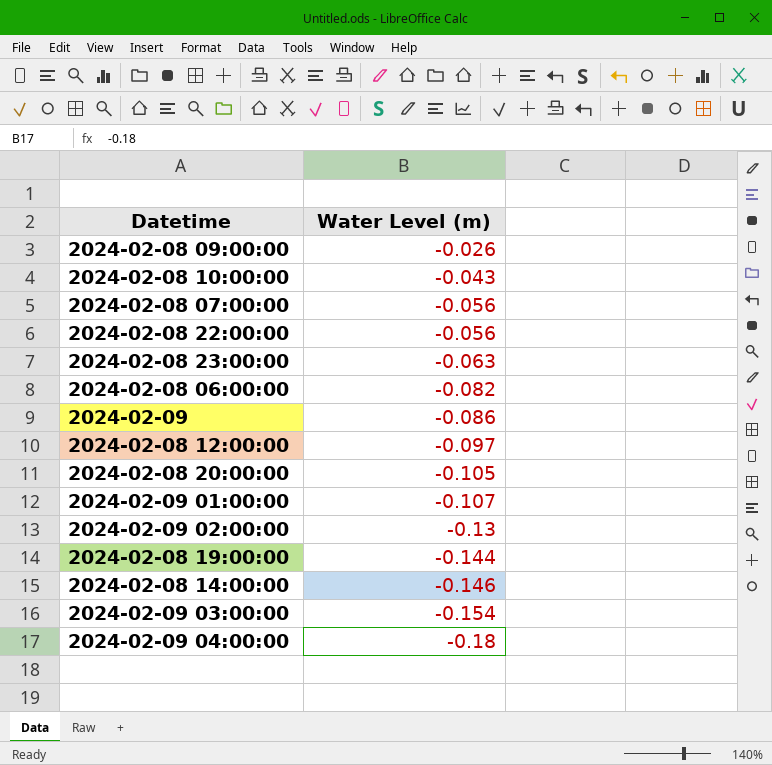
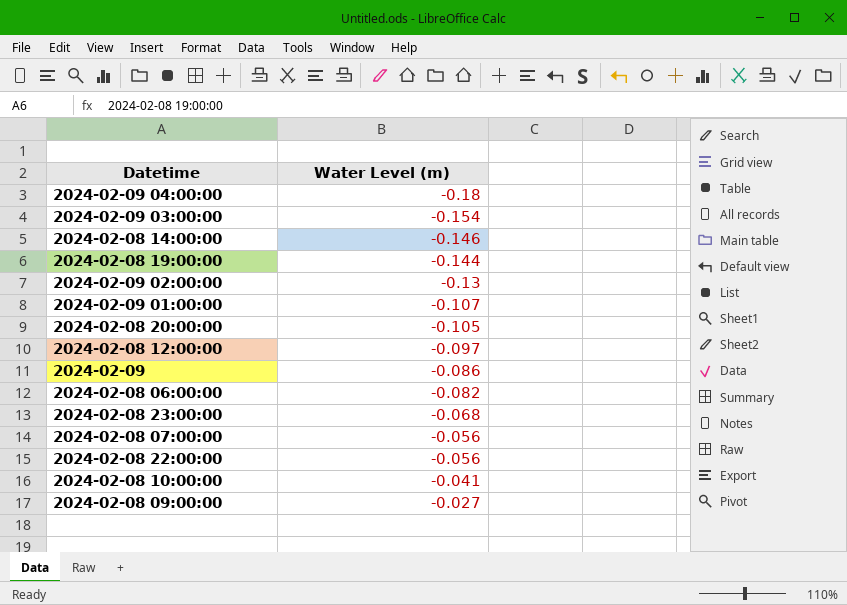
row order: Water Level (m) descending -> Water Level (m) ascending
2024-02-08 23:00:00 | Water Level (m): -0.063 -> -0.068
2024-02-08 10:00:00 | Water Level (m): -0.043 -> -0.041
2024-02-08 09:00:00 | Water Level (m): -0.026 -> -0.027

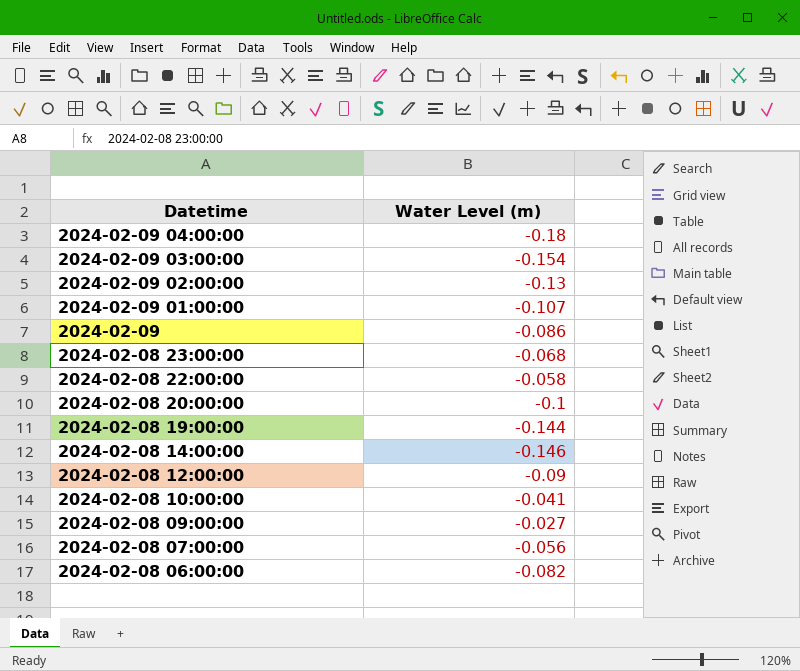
row order: Water Level (m) ascending -> Datetime descending
2024-02-08 22:00:00 | Water Level (m): -0.056 -> -0.058
2024-02-08 20:00:00 | Water Level (m): -0.105 -> -0.1
2024-02-08 12:00:00 | Water Level (m): -0.097 -> -0.09

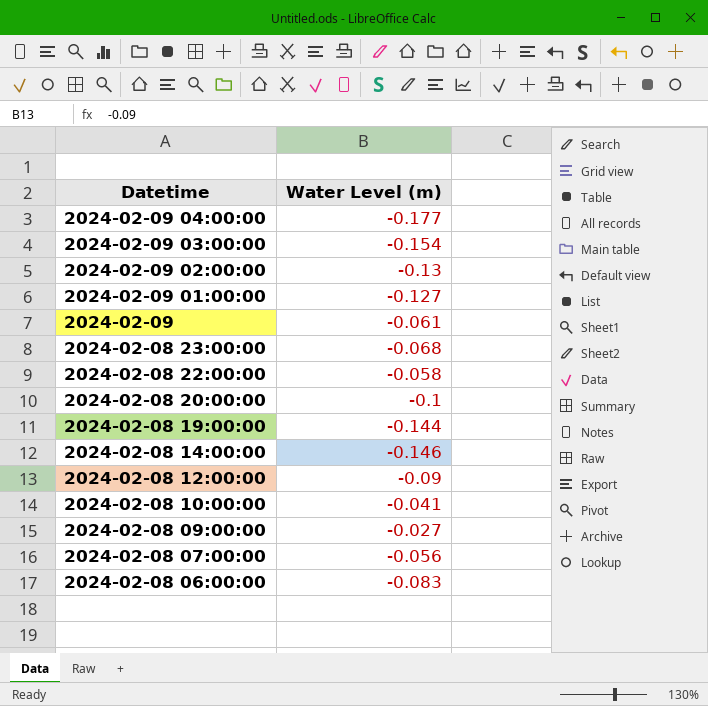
2024-02-09 04:00:00 | Water Level (m): -0.18 -> -0.177
2024-02-09 01:00:00 | Water Level (m): -0.107 -> -0.127
2024-02-09 | Water Level (m): -0.086 -> -0.061
2024-02-08 06:00:00 | Water Level (m): -0.082 -> -0.083

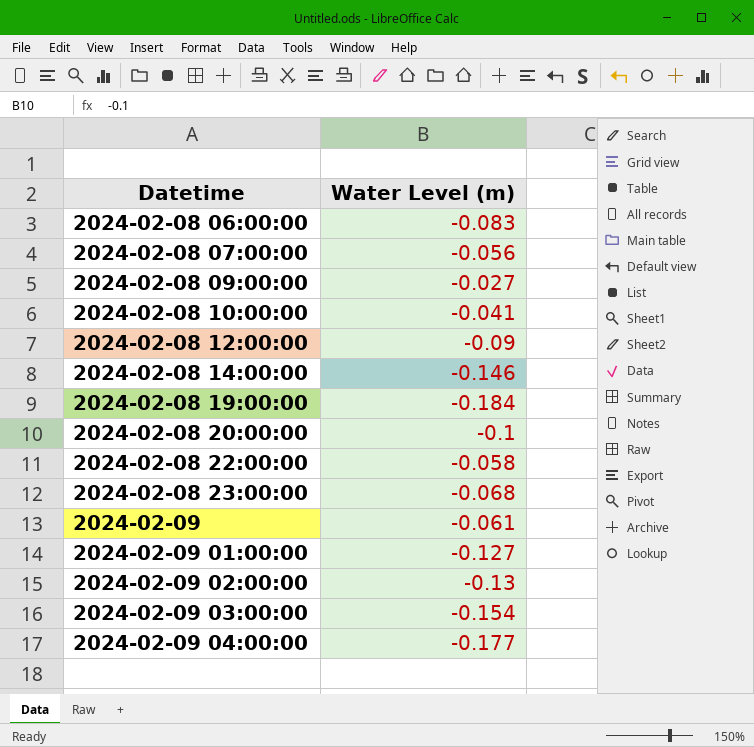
row order: Datetime descending -> Datetime ascending
2024-02-08 19:00:00 | Water Level (m): -0.144 -> -0.184

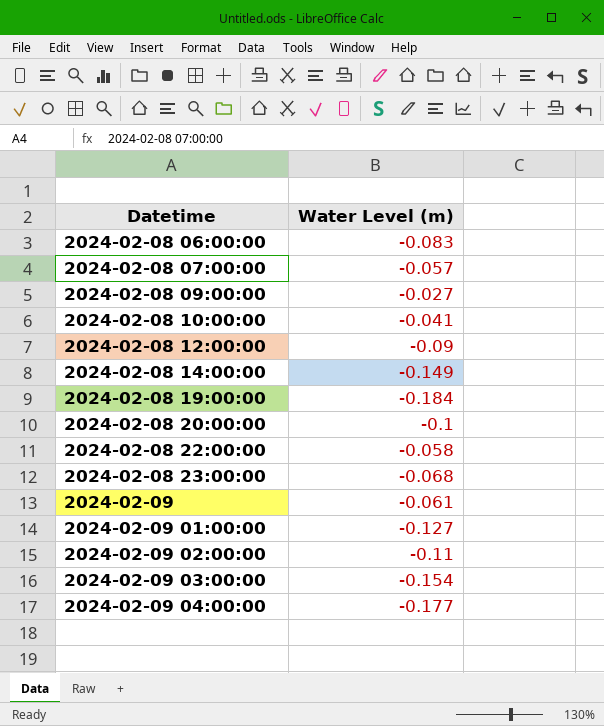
2024-02-08 07:00:00 | Water Level (m): -0.056 -> -0.057
2024-02-08 14:00:00 | Water Level (m): -0.146 -> -0.149
2024-02-09 02:00:00 | Water Level (m): -0.13 -> -0.11

